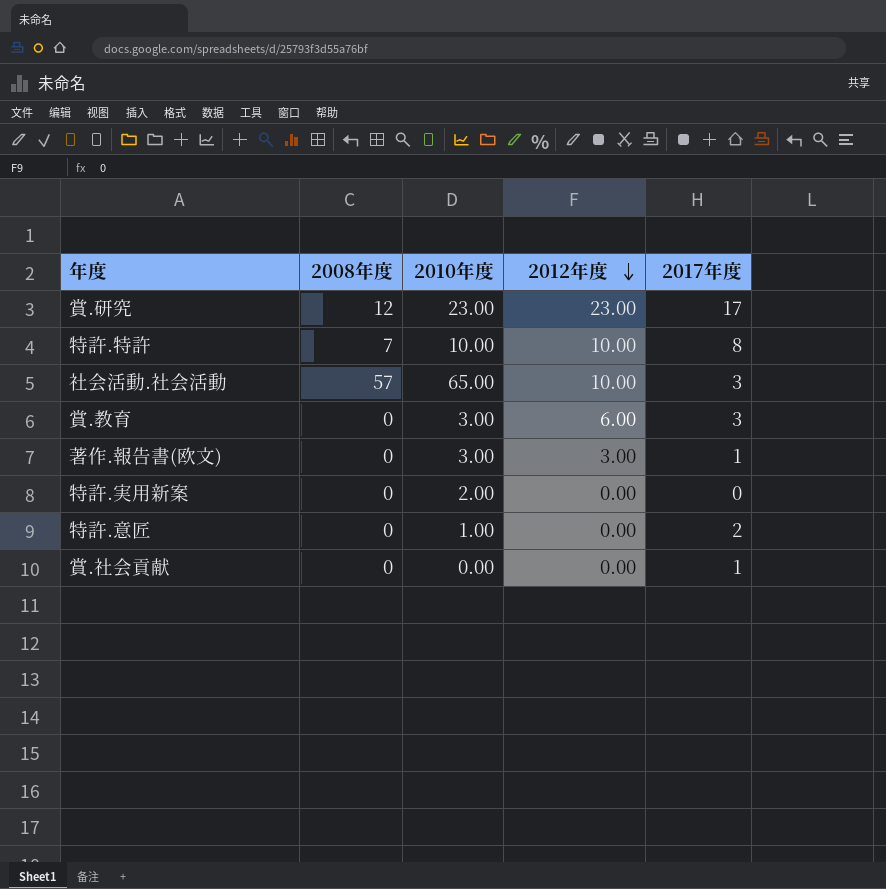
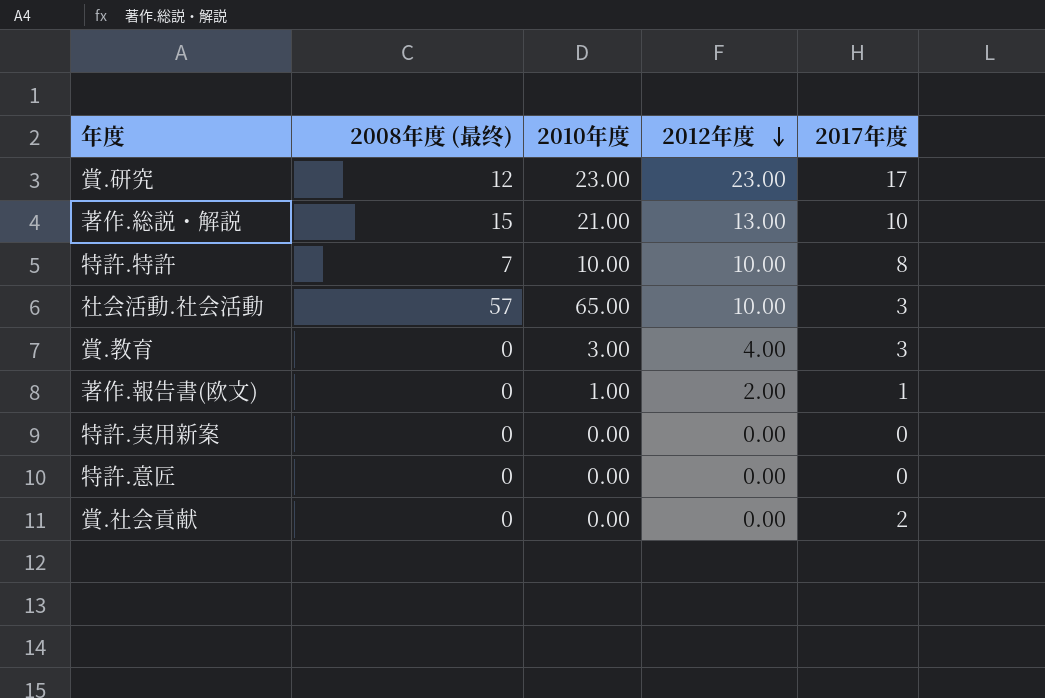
column name: 2008年度 -> 2008年度 (最终)
row 著作.総説・解説: none -> 15 | 21.00 | 13.00 | 10
賞.教育 | 2012年度: 6.00 -> 4.00
著作.報告書(欧文) | 2010年度: 3.00 -> 1.00
著作.報告書(欧文) | 2012年度: 3.00 -> 2.00
特許.実用新案 | 2010年度: 2.00 -> 0.00
特許.意匠 | 2010年度: 1.00 -> 0.00
特許.意匠 | 2017年度: 2 -> 0
賞.社会貢献 | 2017年度: 1 -> 2

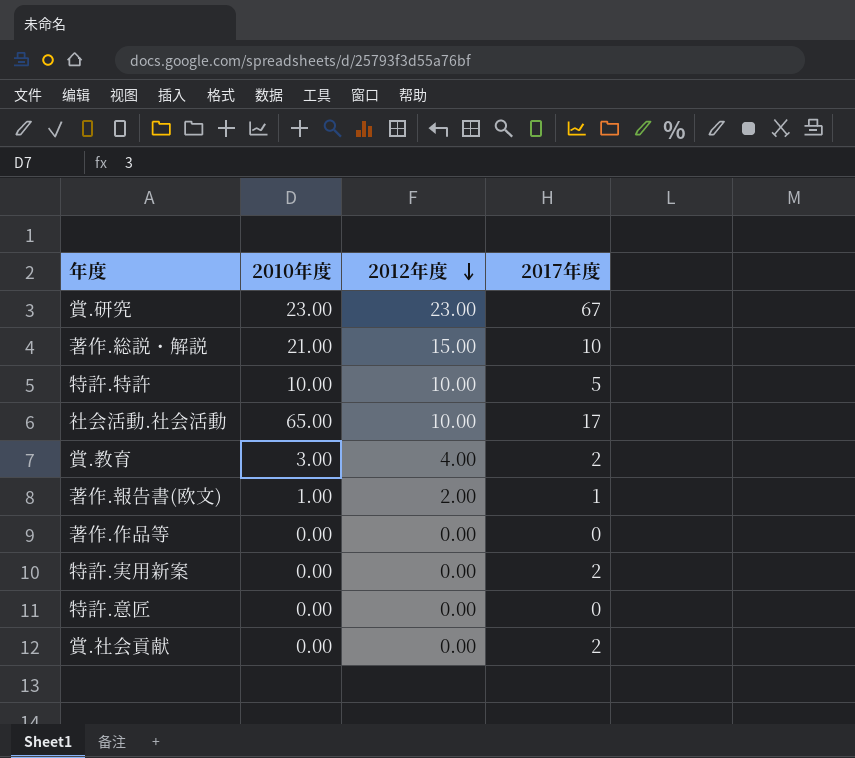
column 2008年度 (最终) | position: 2 -> none
賞.研究 | 2017年度: 17 -> 67
著作.総説・解説 | 2012年度: 13.00 -> 15.00
特許.特許 | 2017年度: 8 -> 5
社会活動.社会活動 | 2017年度: 3 -> 17
賞.教育 | 2017年度: 3 -> 2
row 著作.作品等: none -> 0.00 | 0.00 | 0
特許.実用新案 | 2017年度: 0 -> 2

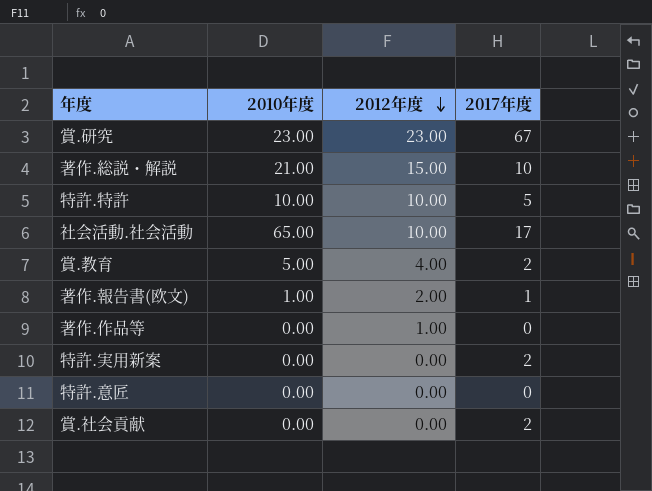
賞.教育 | 2010年度: 3.00 -> 5.00
著作.作品等 | 2012年度: 0.00 -> 1.00

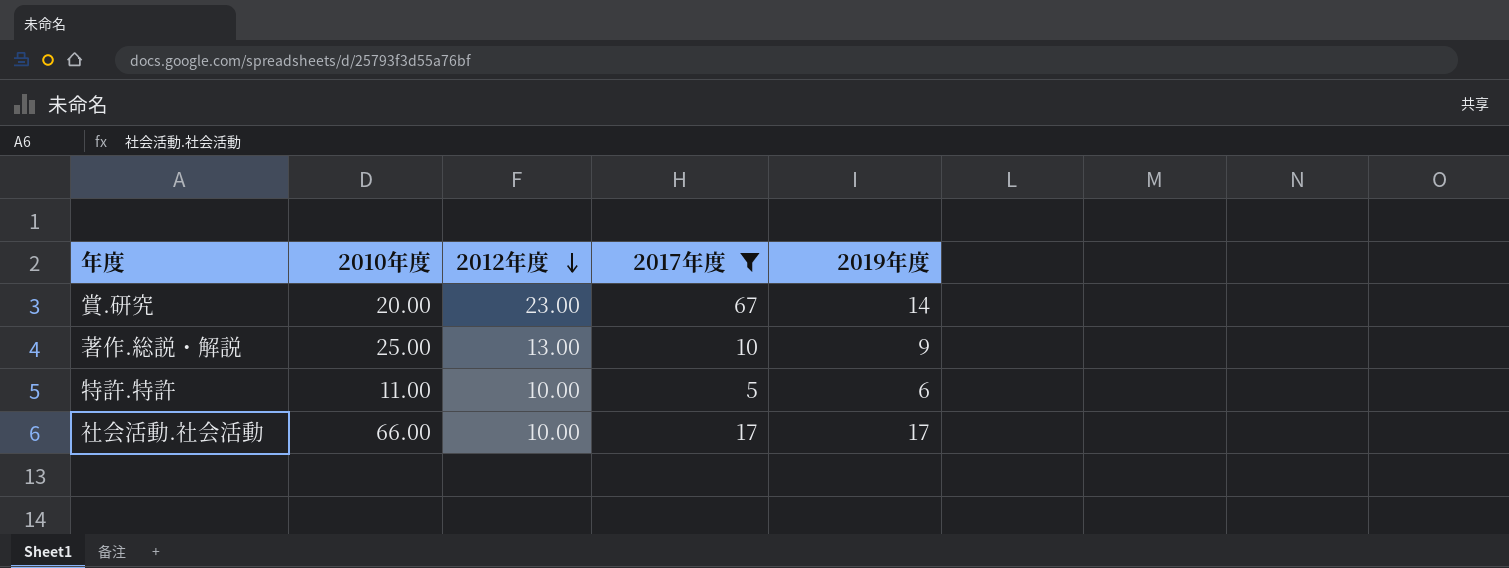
filter: none -> 2017年度 >= 5
column 2019年度 | position: none -> 5
賞.研究 | 2010年度: 23.00 -> 20.00
著作.総説・解説 | 2010年度: 21.00 -> 25.00
著作.総説・解説 | 2012年度: 15.00 -> 13.00
特許.特許 | 2010年度: 10.00 -> 11.00
社会活動.社会活動 | 2010年度: 65.00 -> 66.00

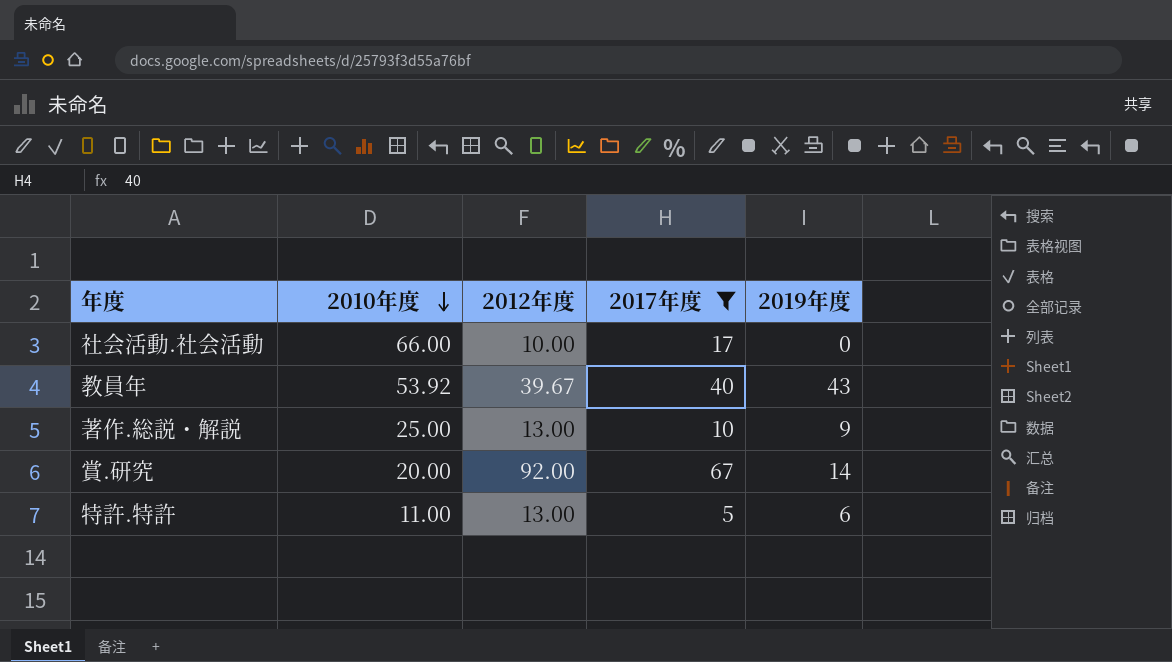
row order: 2012年度 descending -> 2010年度 descending
社会活動.社会活動 | 2019年度: 17 -> 0
row 教員年: none -> 53.92 | 39.67 | 40 | 43
賞.研究 | 2012年度: 23.00 -> 92.00
特許.特許 | 2012年度: 10.00 -> 13.00

